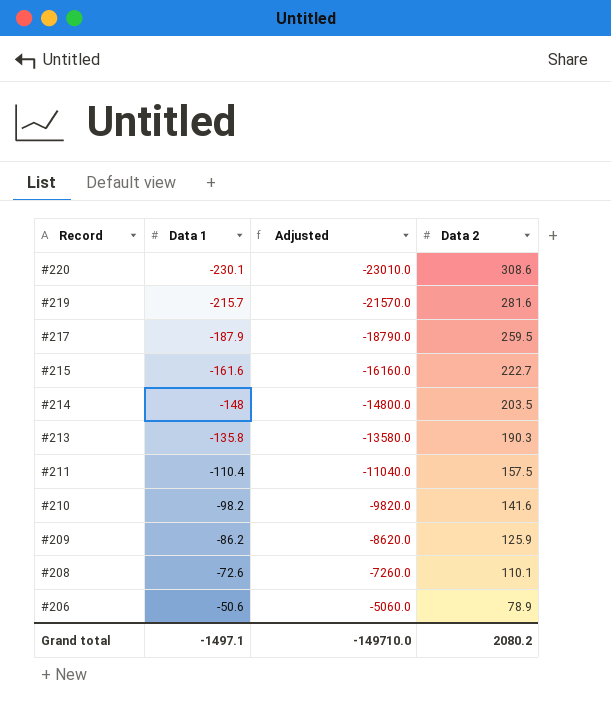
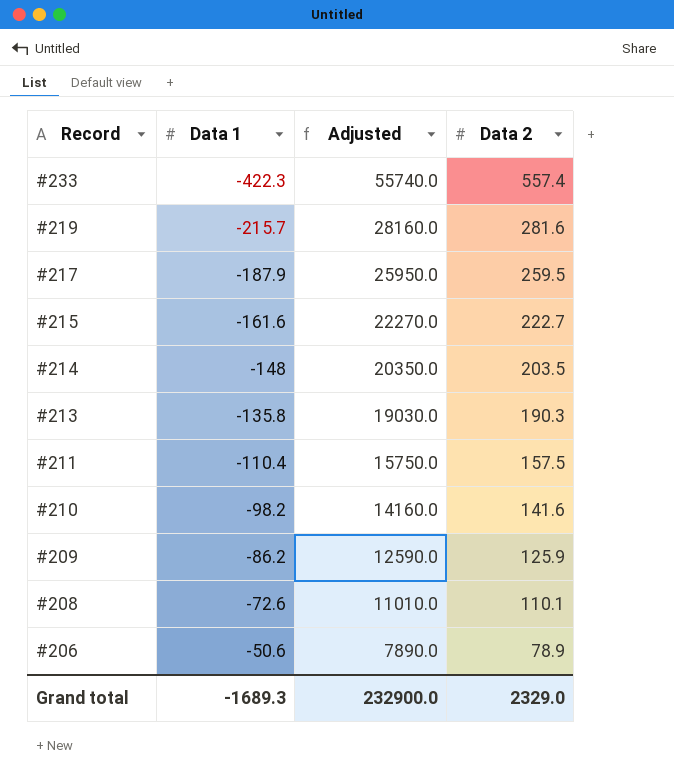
column Adjusted | formula: [Data 1] * 100 -> [Data 2] * 100
row #220: -230.1 | -23010.0 | 308.6 -> none
row #233: none -> -422.3 | 55740.0 | 557.4
Grand total | Data 1: -1497.1 -> -1689.3
Grand total | Adjusted: -149710.0 -> 232900.0
Grand total | Data 2: 2080.2 -> 2329.0

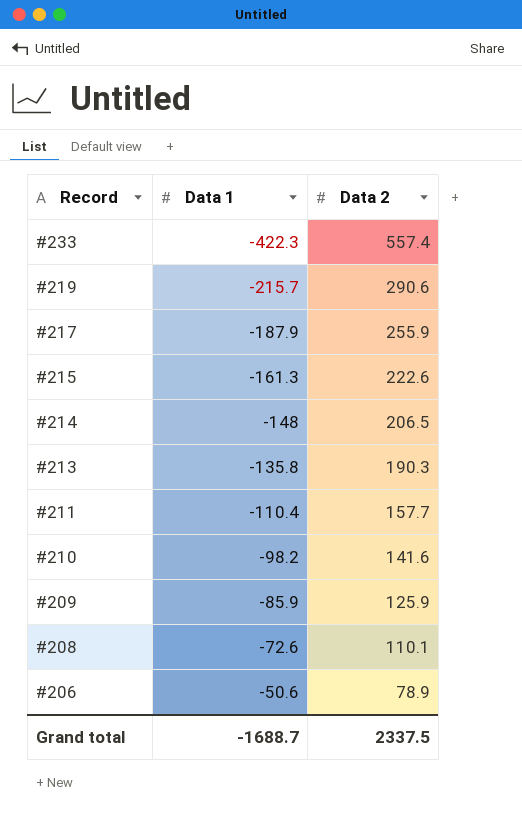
column Adjusted | formula: [Data 2] * 100 -> none
#219 | Data 2: 281.6 -> 290.6
#217 | Data 2: 259.5 -> 255.9
#215 | Data 1: -161.6 -> -161.3
#215 | Data 2: 222.7 -> 222.6
#214 | Data 2: 203.5 -> 206.5
#211 | Data 2: 157.5 -> 157.7
#209 | Data 1: -86.2 -> -85.9
Grand total | Data 1: -1689.3 -> -1688.7
Grand total | Data 2: 2329.0 -> 2337.5

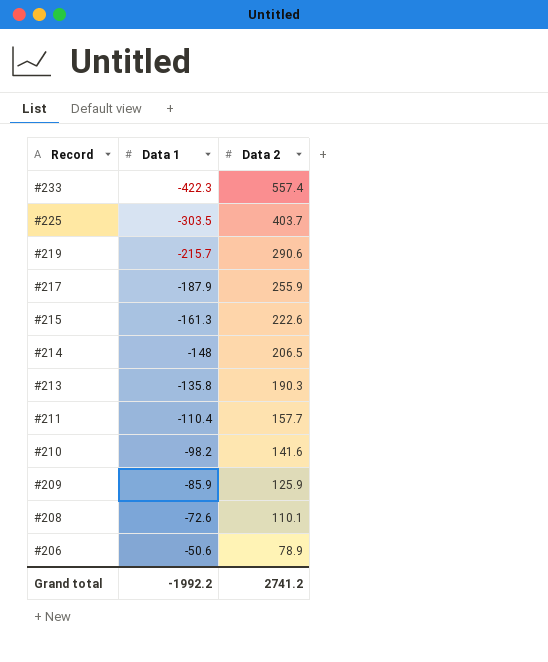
row #225: none -> -303.5 | 403.7
Grand total | Data 1: -1688.7 -> -1992.2
Grand total | Data 2: 2337.5 -> 2741.2

